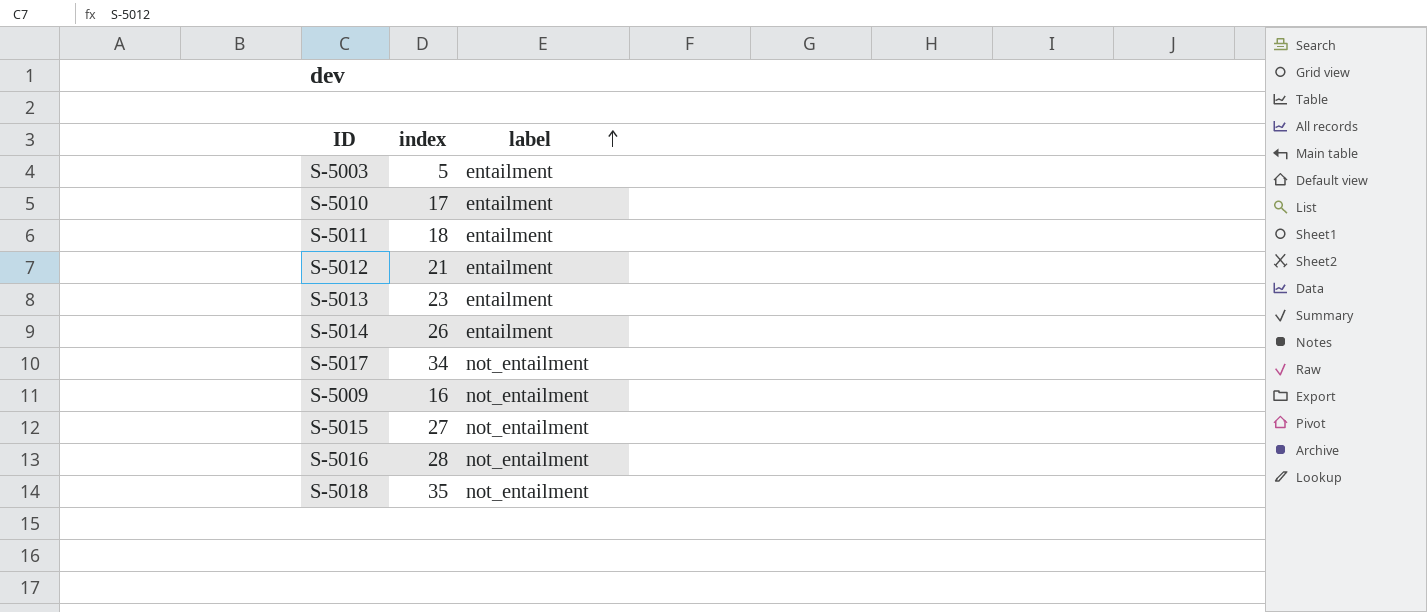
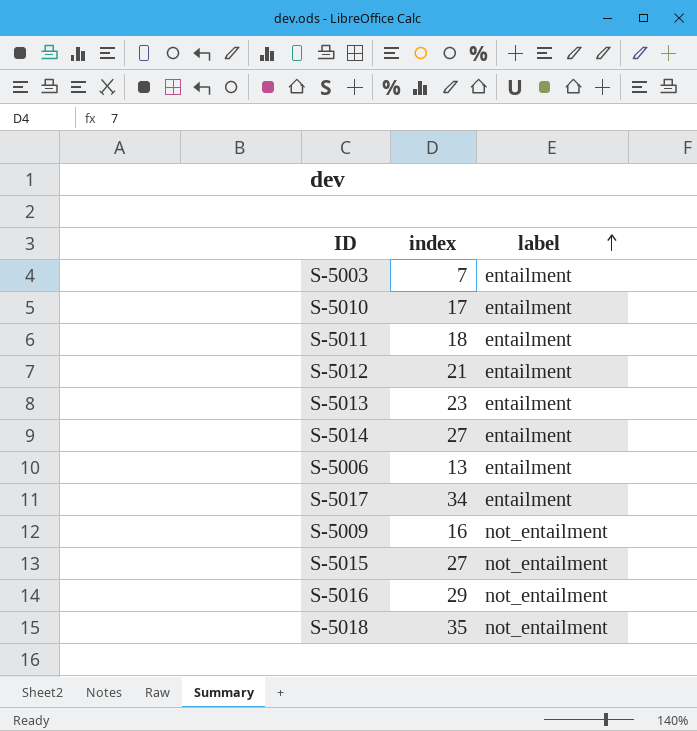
S-5003 | index: 5 -> 7
S-5014 | index: 26 -> 27
row S-5006: none -> 13 | entailment
S-5017 | label: not_entailment -> entailment
S-5016 | index: 28 -> 29

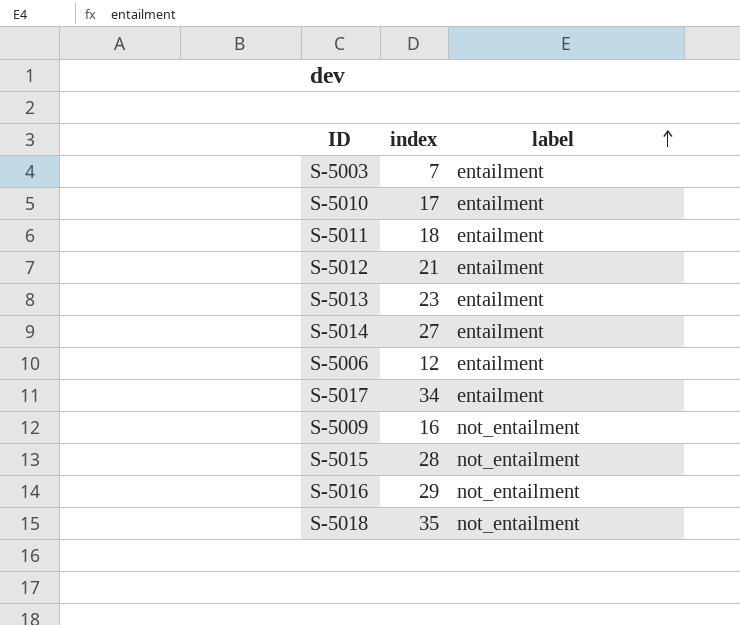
S-5006 | index: 13 -> 12
S-5015 | index: 27 -> 28

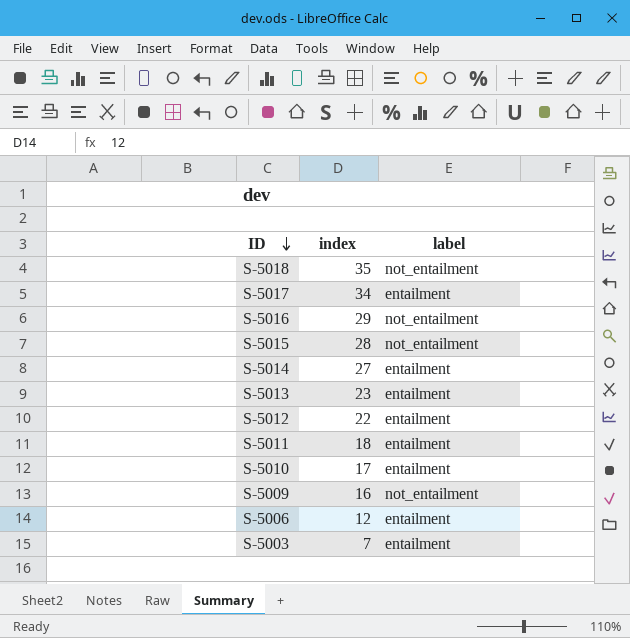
row order: label ascending -> ID descending
S-5012 | index: 21 -> 22

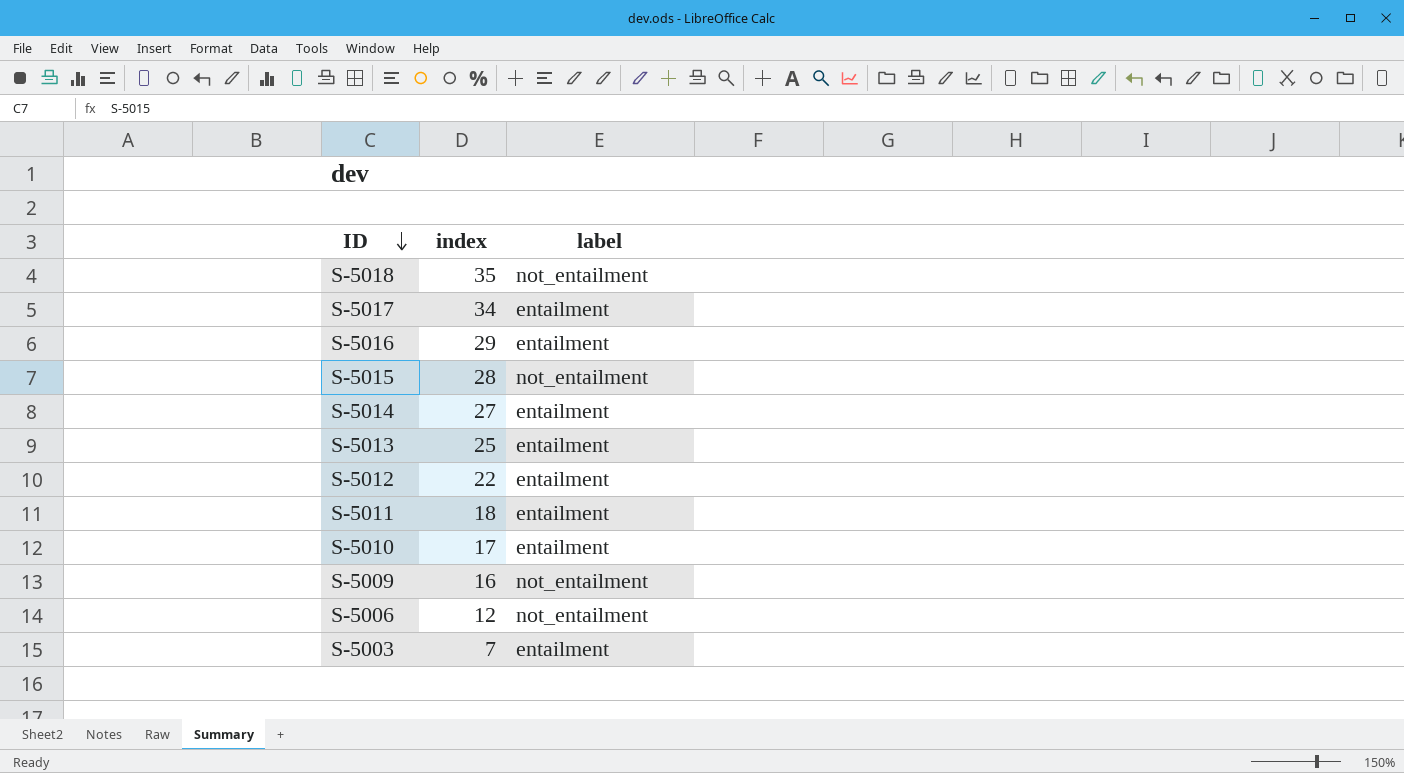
S-5016 | label: not_entailment -> entailment
S-5013 | index: 23 -> 25
S-5006 | label: entailment -> not_entailment

